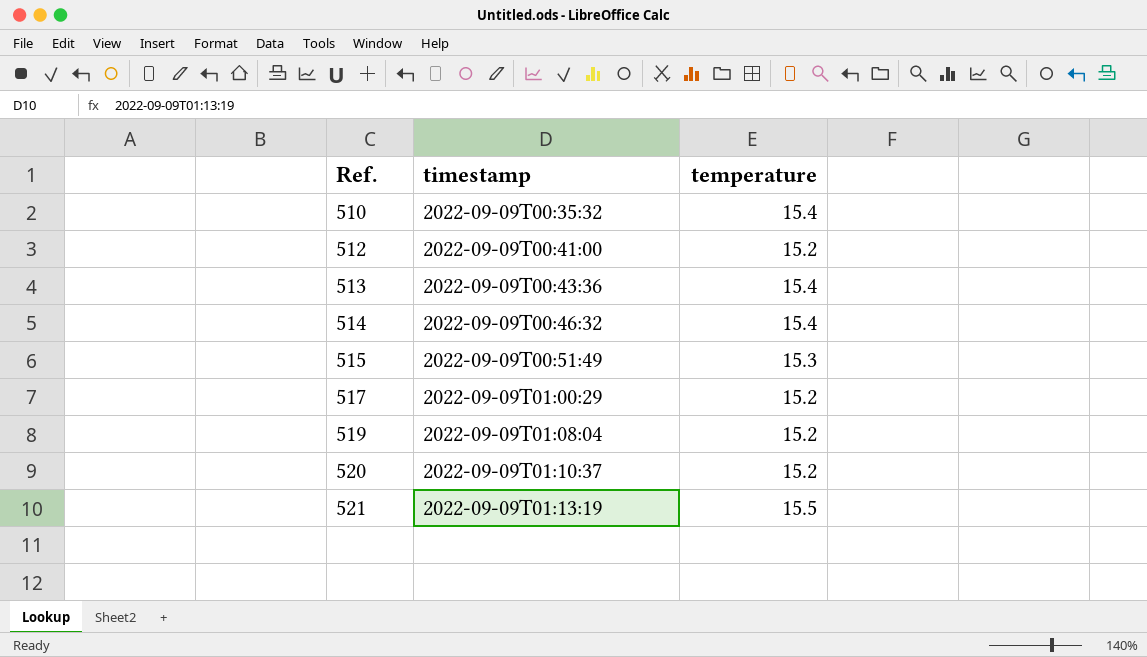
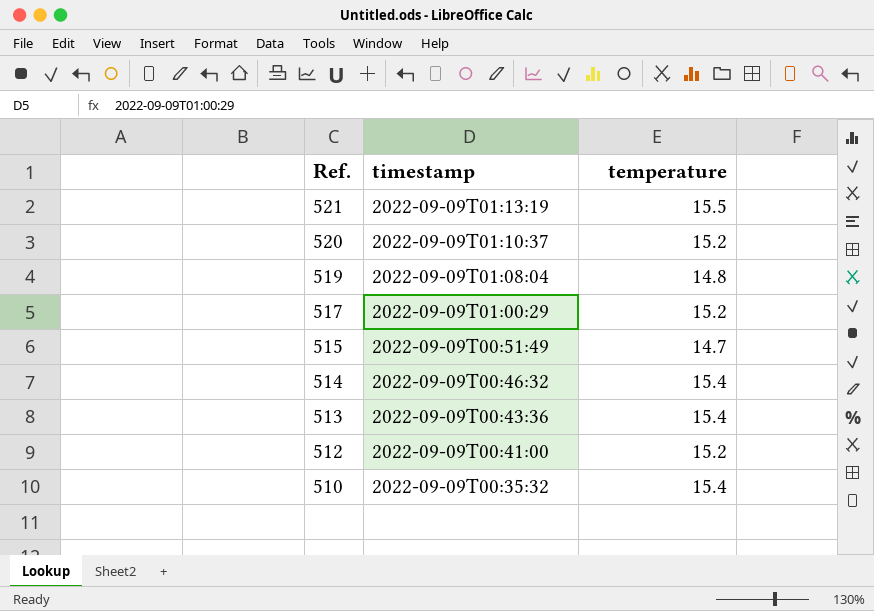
row order: Ref. ascending -> Ref. descending
519 | temperature: 15.2 -> 14.8
515 | temperature: 15.3 -> 14.7

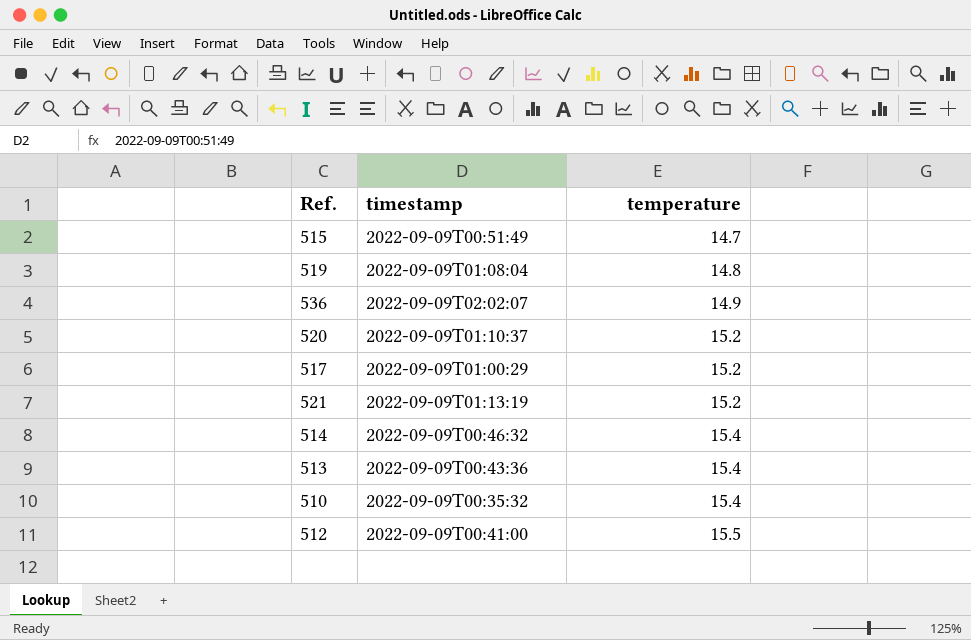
row order: Ref. descending -> temperature ascending
row 536: none -> 2022-09-09T02:02:07 | 14.9
521 | temperature: 15.5 -> 15.2
512 | temperature: 15.2 -> 15.5

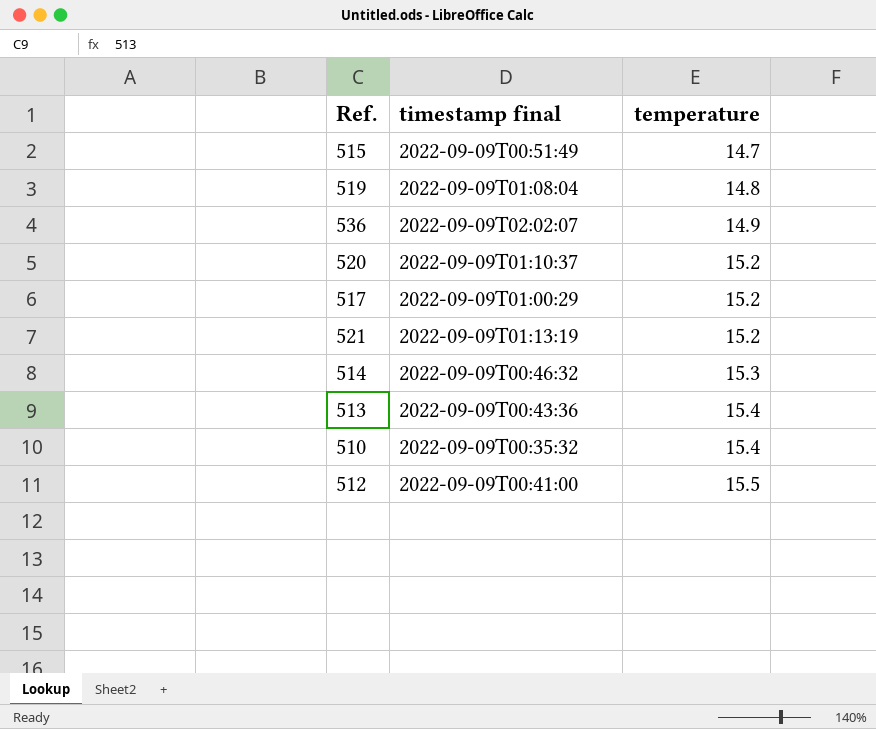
column name: timestamp -> timestamp final
514 | temperature: 15.4 -> 15.3

